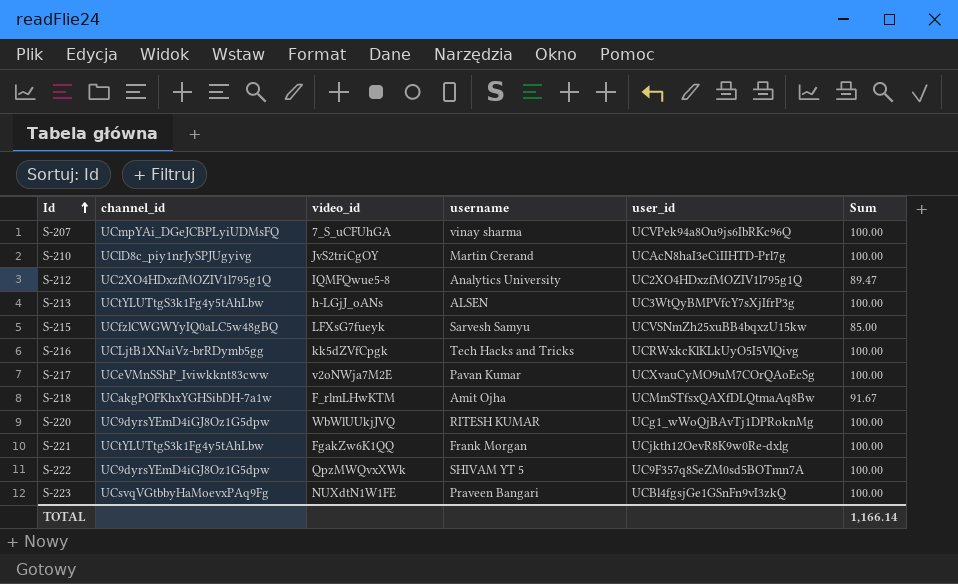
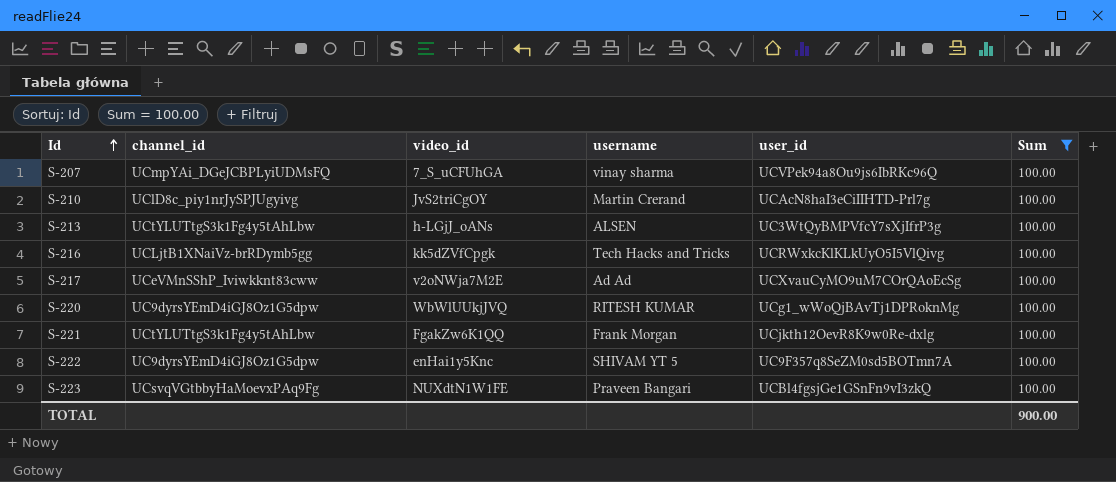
filter: none -> Sum = 100.00
S-217 | username: Pavan Kumar -> Ad Ad
S-222 | video_id: QpzMWQvxXWk -> enHai1y5Knc
TOTAL | Sum: 1,166.14 -> 900.00

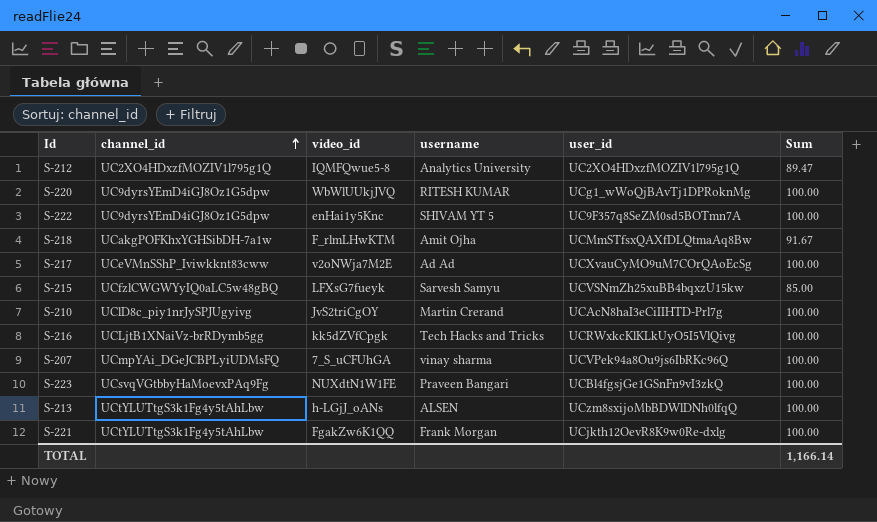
filter: Sum = 100.00 -> none
row order: Id ascending -> channel_id ascending
S-213 | user_id: UC3WtQyBMPVfcY7sXjIfrP3g -> UCzm8sxijoMbBDWlDNh0lfqQ
TOTAL | Sum: 900.00 -> 1,166.14

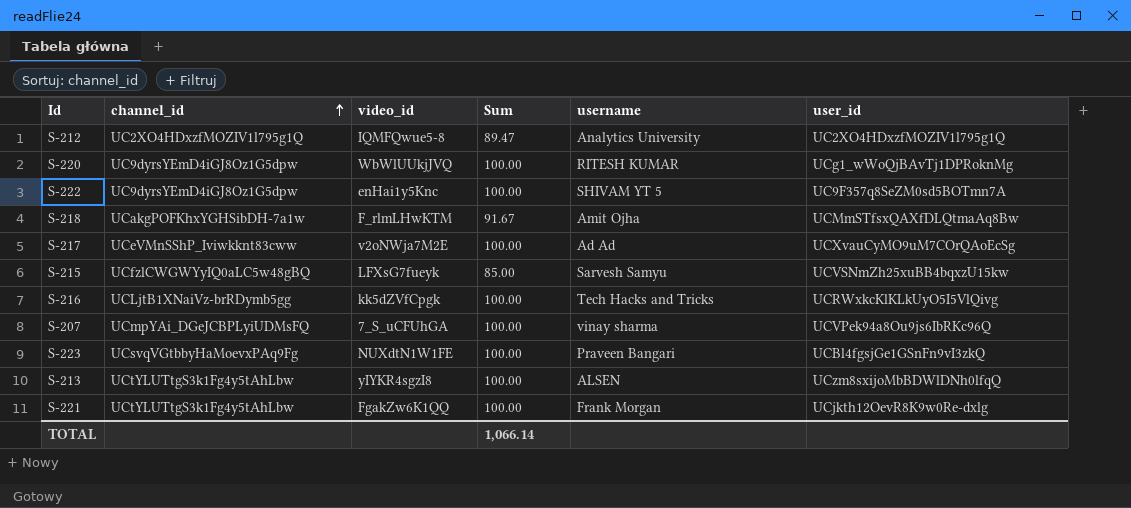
column Sum | position: 6 -> 4
row S-210: UClD8c_piy1nrJySPJUgyivg | JvS2triCgOY | Martin Crerand | UCAcN8haI3eCiIIHTD-Prl7g | 100.00 -> none
S-213 | video_id: h-LGjJ_oANs -> yIYKR4sgzI8
TOTAL | Sum: 1,166.14 -> 1,066.14

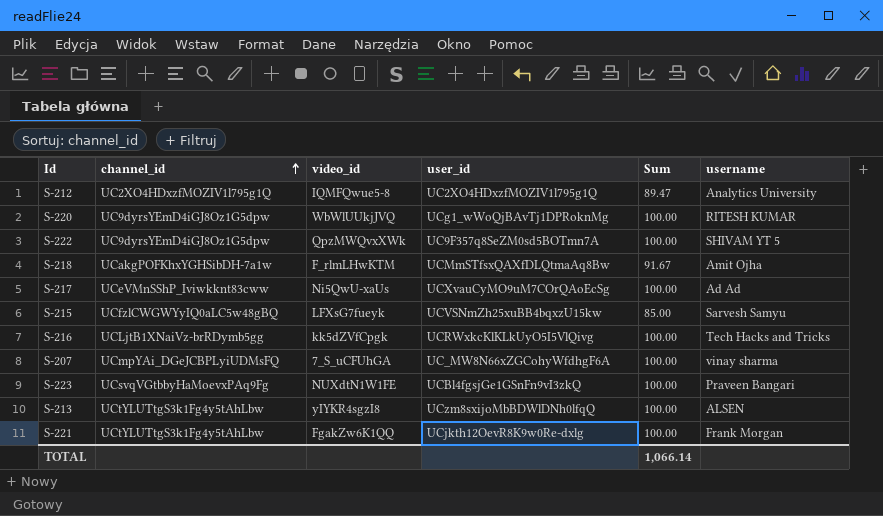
column user_id | position: 6 -> 4
S-222 | video_id: enHai1y5Knc -> QpzMWQvxXWk
S-217 | video_id: v2oNWja7M2E -> Ni5QwU-xaUs
S-207 | user_id: UCVPek94a8Ou9js6IbRKc96Q -> UC_MW8N66xZGCohyWfdhgF6A

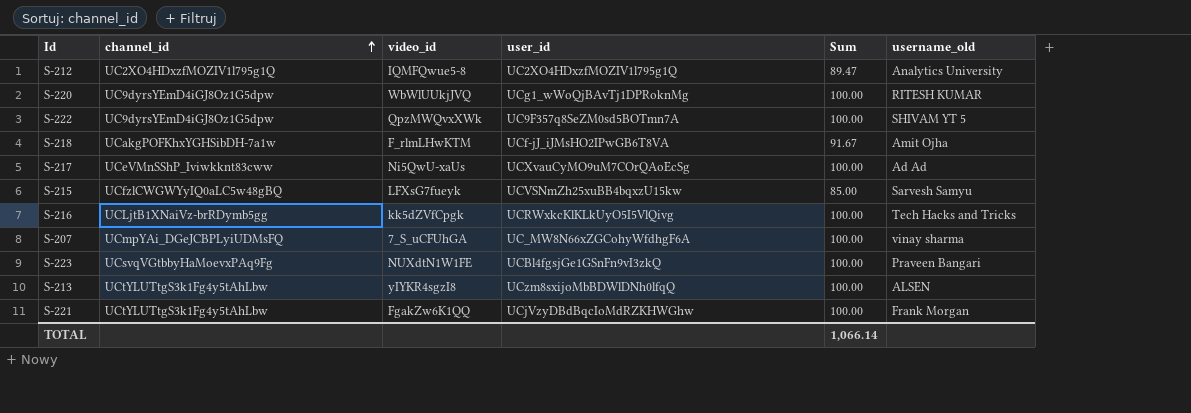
column name: username -> username_old
S-218 | user_id: UCMmSTfsxQAXfDLQtmaAq8Bw -> UCf-jJ_iJMsHO2IPwGB6T8VA
S-221 | user_id: UCjkth12OevR8K9w0Re-dxlg -> UCjVzyDBdBqcIoMdRZKHWGhw

